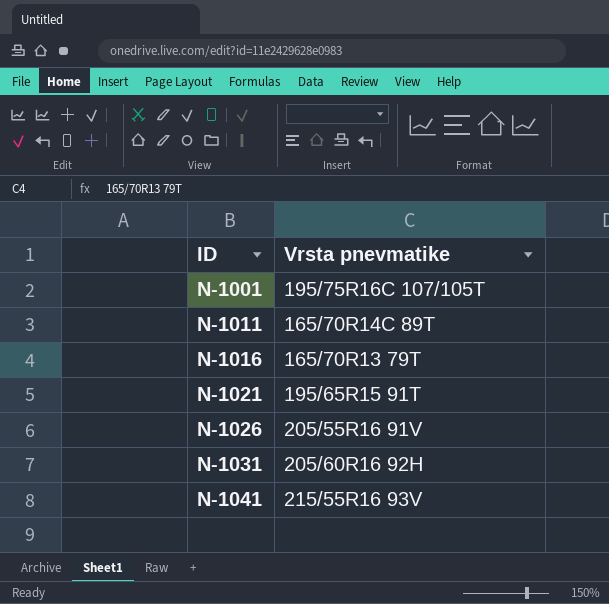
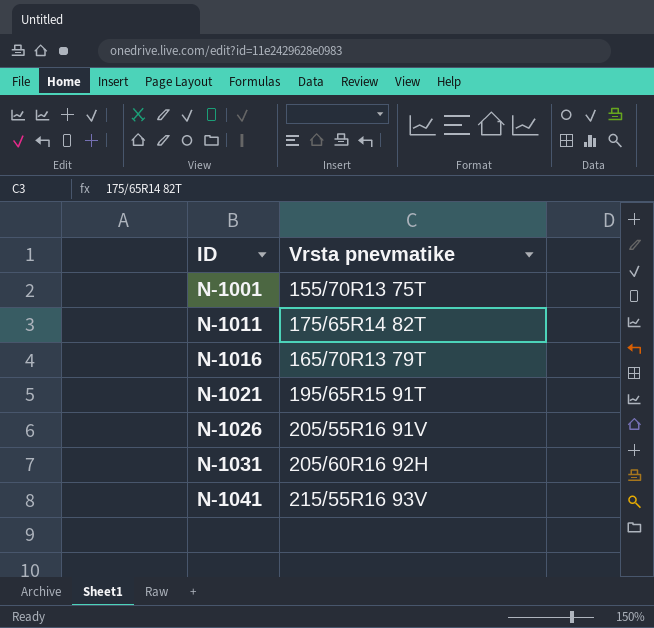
N-1001 | Vrsta pnevmatike: 195/75R16C 107/105T -> 155/70R13 75T
N-1011 | Vrsta pnevmatike: 165/70R14C 89T -> 175/65R14 82T

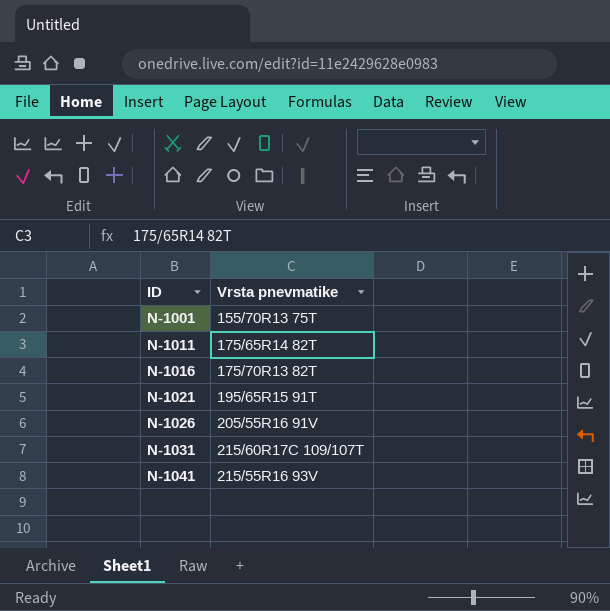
N-1016 | Vrsta pnevmatike: 165/70R13 79T -> 175/70R13 82T
N-1031 | Vrsta pnevmatike: 205/60R16 92H -> 215/60R17C 109/107T

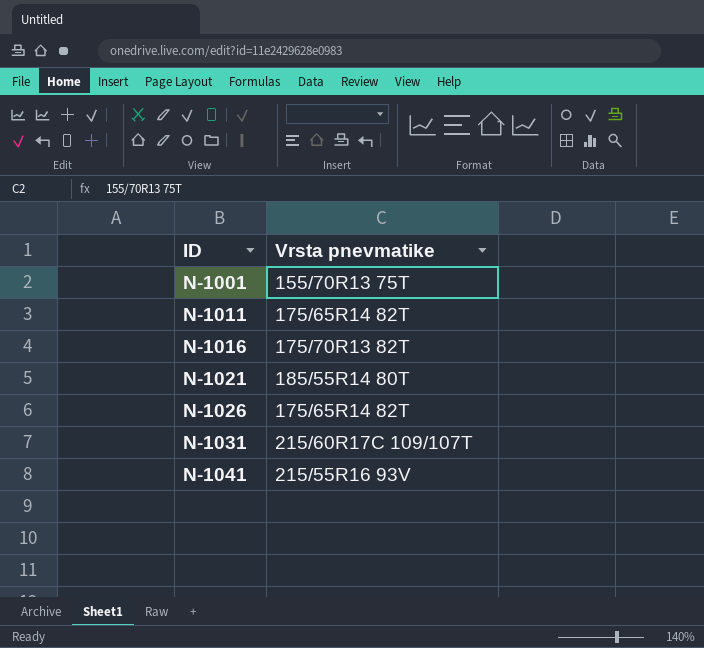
N-1021 | Vrsta pnevmatike: 195/65R15 91T -> 185/55R14 80T
N-1026 | Vrsta pnevmatike: 205/55R16 91V -> 175/65R14 82T

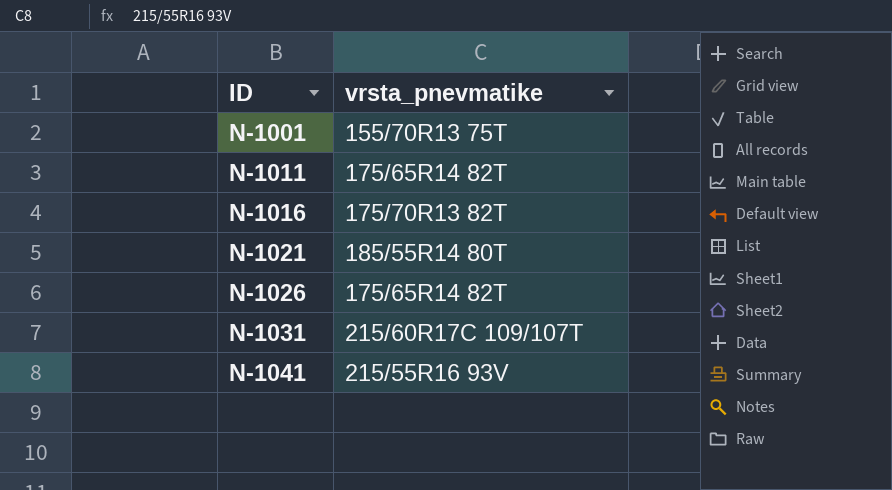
column name: Vrsta pnevmatike -> vrsta_pnevmatike

